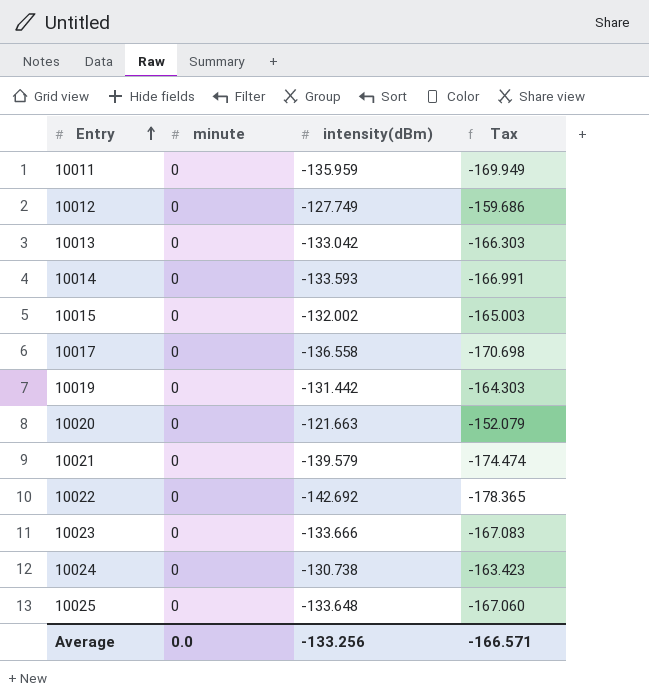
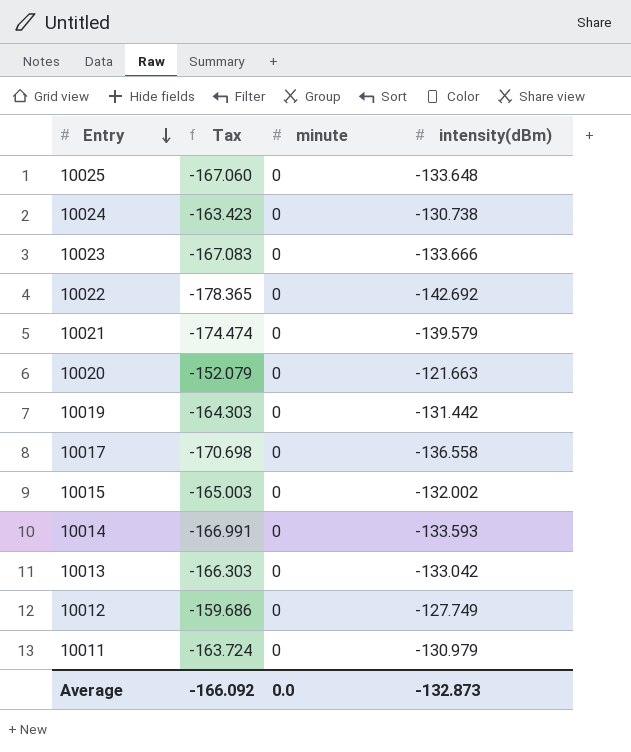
row order: Entry ascending -> Entry descending
column Tax | position: 4 -> 2
10011 | Tax: -169.949 -> -163.724
10011 | intensity(dBm): -135.959 -> -130.979
Average | Tax: -166.571 -> -166.092
Average | intensity(dBm): -133.256 -> -132.873

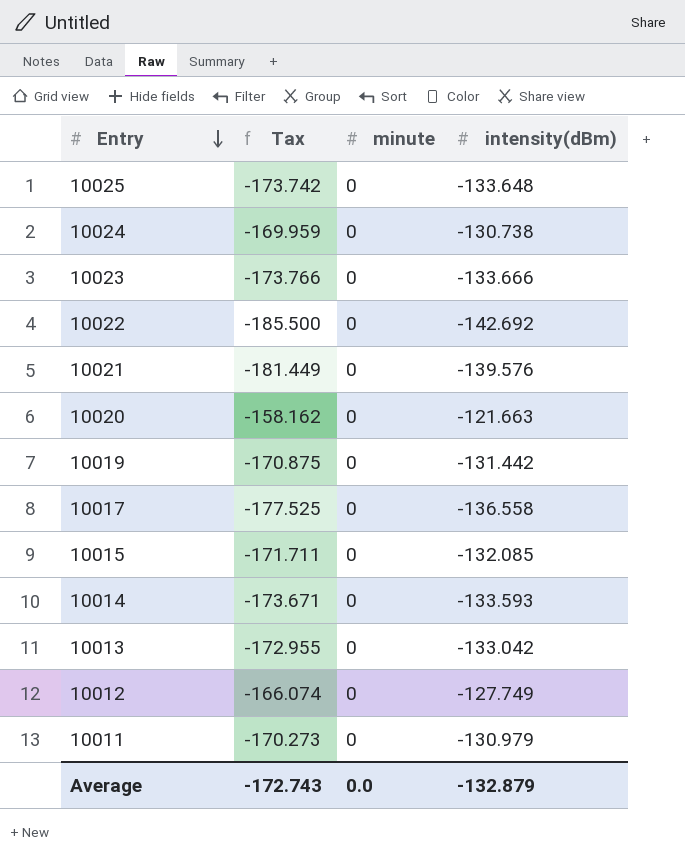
column Tax | formula: [intensity(dBm)] * 1.25 -> [intensity(dBm)] * 1.3
10021 | intensity(dBm): -139.579 -> -139.576
10015 | intensity(dBm): -132.002 -> -132.085
Average | Tax: -166.092 -> -172.743
Average | intensity(dBm): -132.873 -> -132.879

